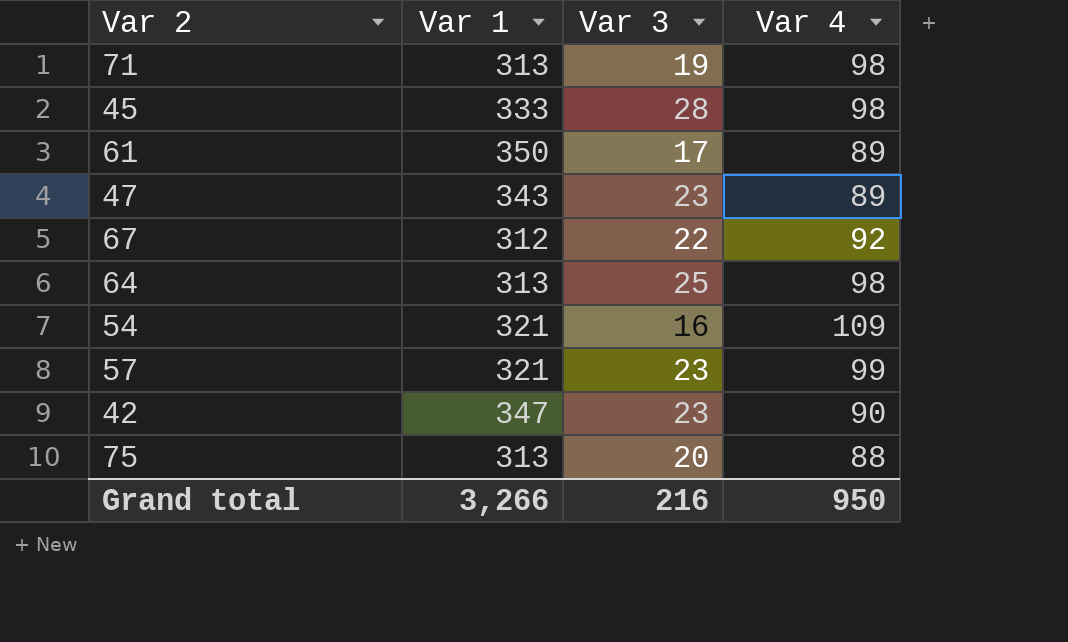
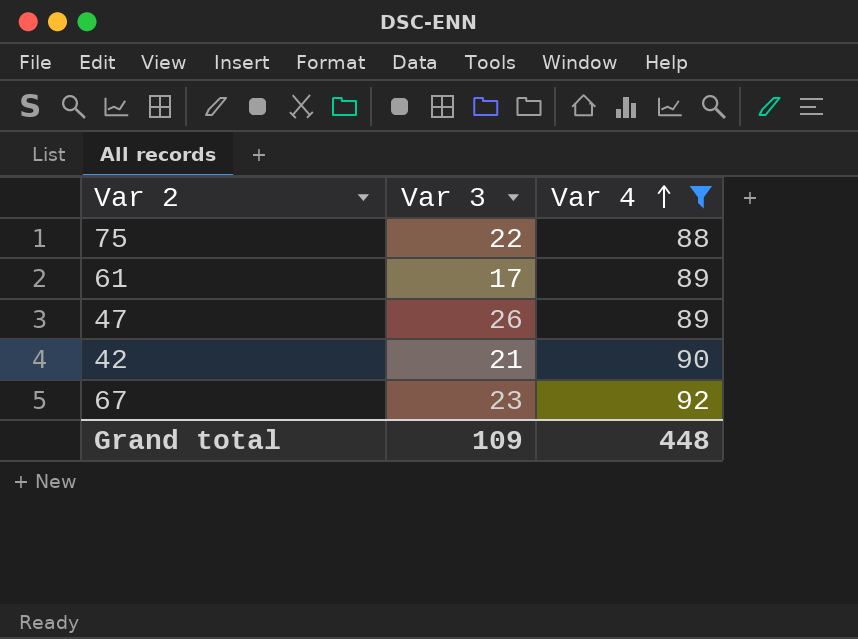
filter: none -> Var 4 <= 92
row order: none -> Var 4 ascending
column Var 1 | position: 2 -> none
75 | Var 3: 20 -> 22
47 | Var 3: 23 -> 26
42 | Var 3: 23 -> 21
67 | Var 3: 22 -> 23
Grand total | Var 3: 216 -> 109
Grand total | Var 4: 950 -> 448

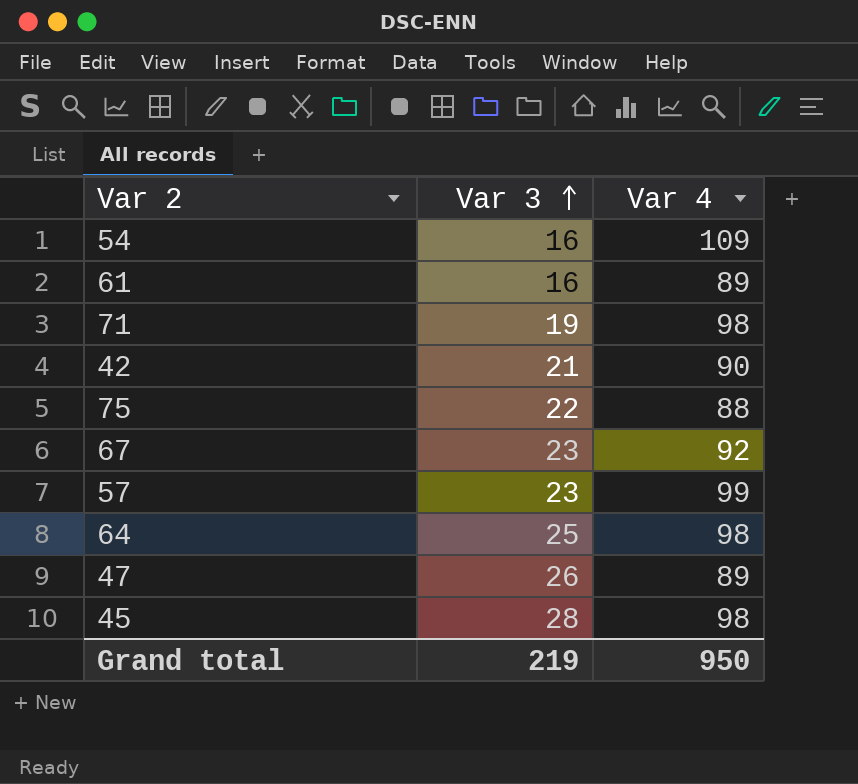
filter: Var 4 <= 92 -> none
row order: Var 4 ascending -> Var 3 ascending
61 | Var 3: 17 -> 16
Grand total | Var 3: 109 -> 219
Grand total | Var 4: 448 -> 950

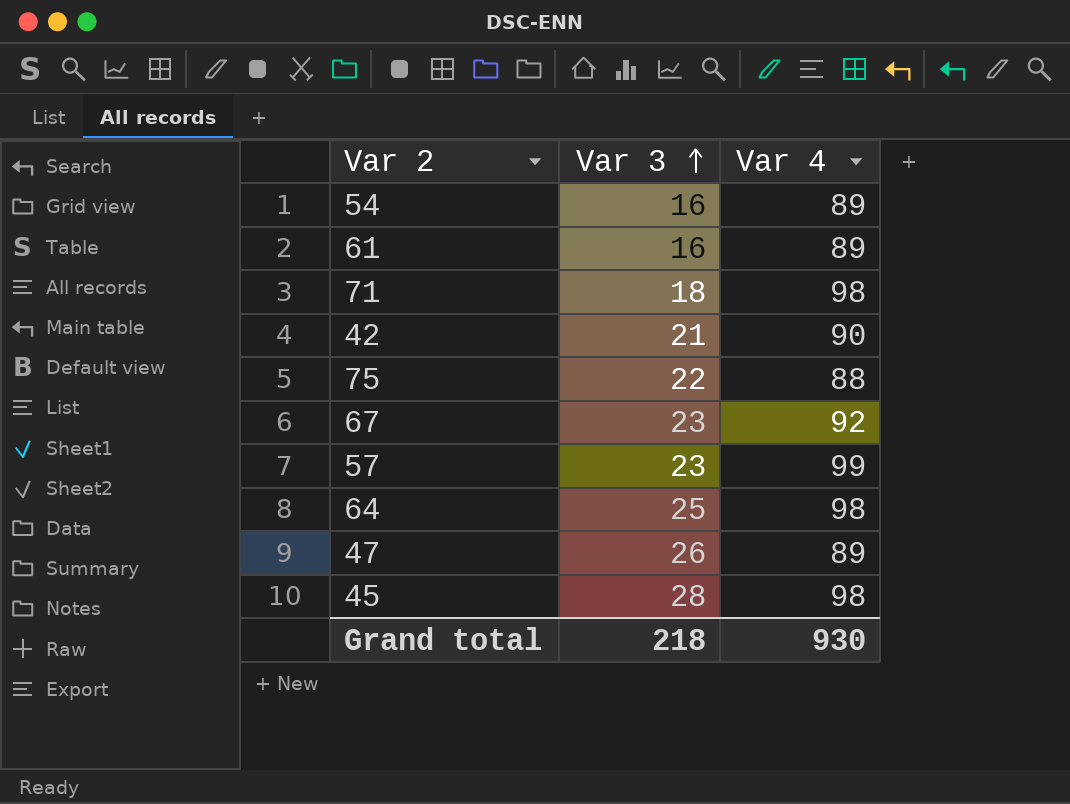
54 | Var 4: 109 -> 89
71 | Var 3: 19 -> 18
Grand total | Var 3: 219 -> 218
Grand total | Var 4: 950 -> 930

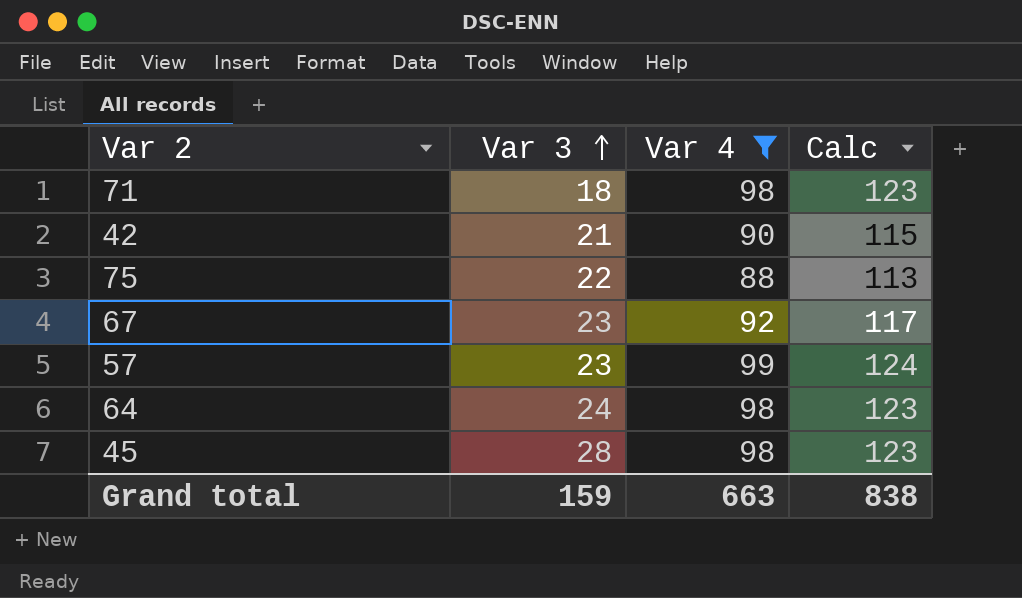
filter: none -> Var 4 != 89
column Calc | formula: none -> [Var 4] + 25
64 | Var 3: 25 -> 24
Grand total | Var 3: 218 -> 159
Grand total | Var 4: 930 -> 663

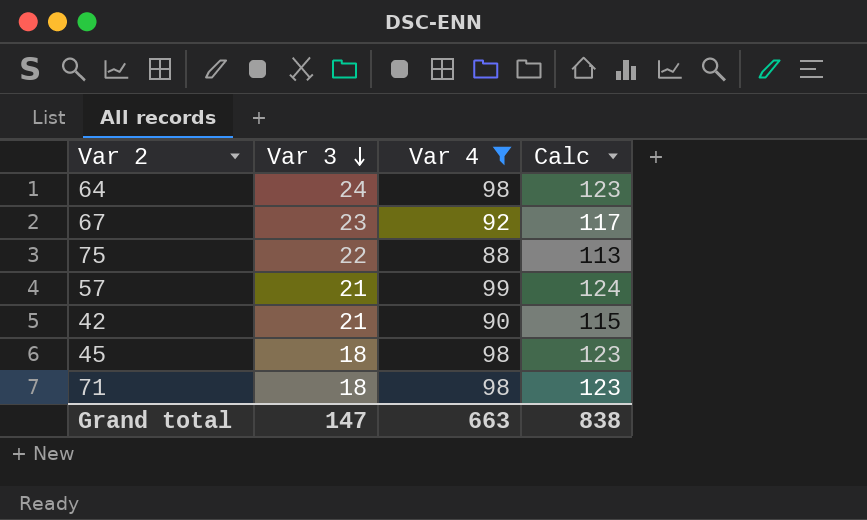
row order: Var 3 ascending -> Var 3 descending
57 | Var 3: 23 -> 21
45 | Var 3: 28 -> 18
Grand total | Var 3: 159 -> 147

